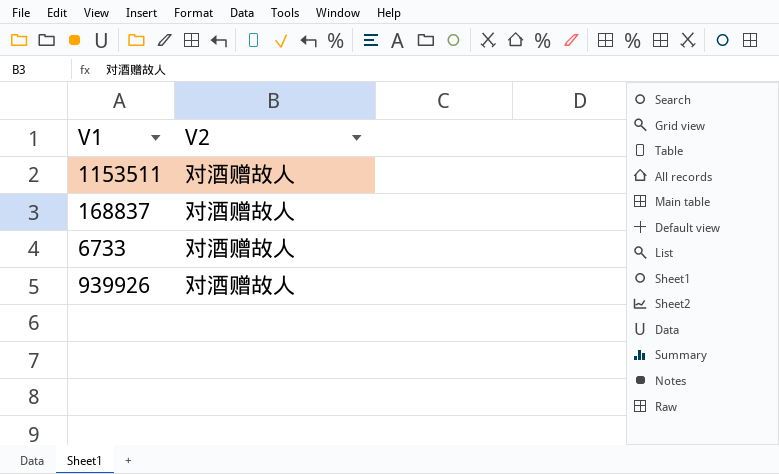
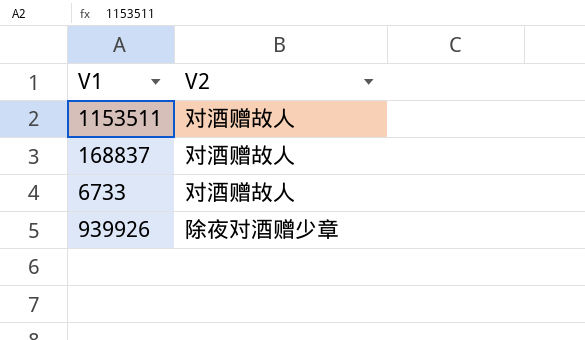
939926 | V2: 对酒赠故人 -> 除夜对酒赠少章

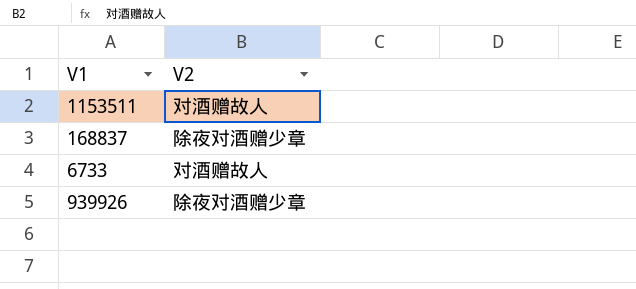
168837 | V2: 对酒赠故人 -> 除夜对酒赠少章

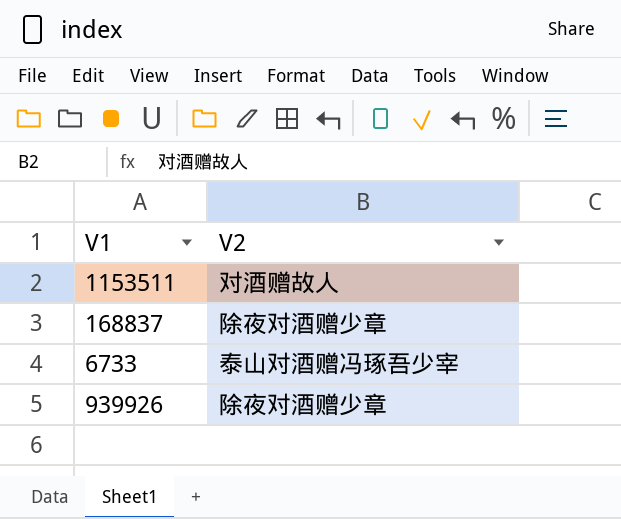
6733 | V2: 对酒赠故人 -> 泰山对酒赠冯琢吾少宰

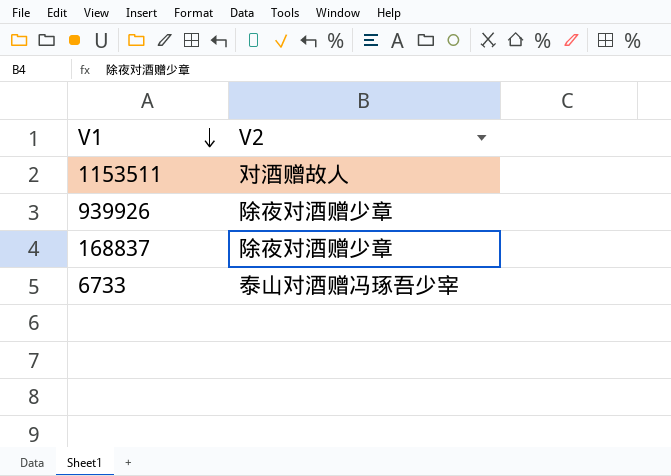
row order: none -> V1 descending

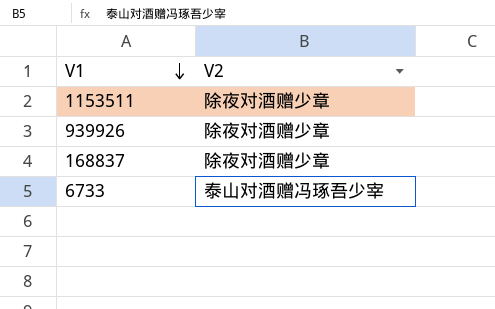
1153511 | V2: 对酒赠故人 -> 除夜对酒赠少章

